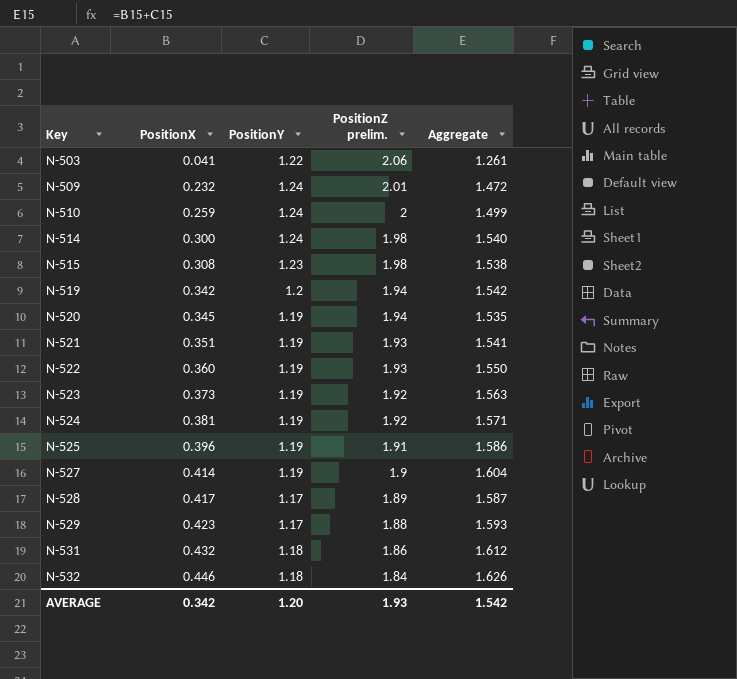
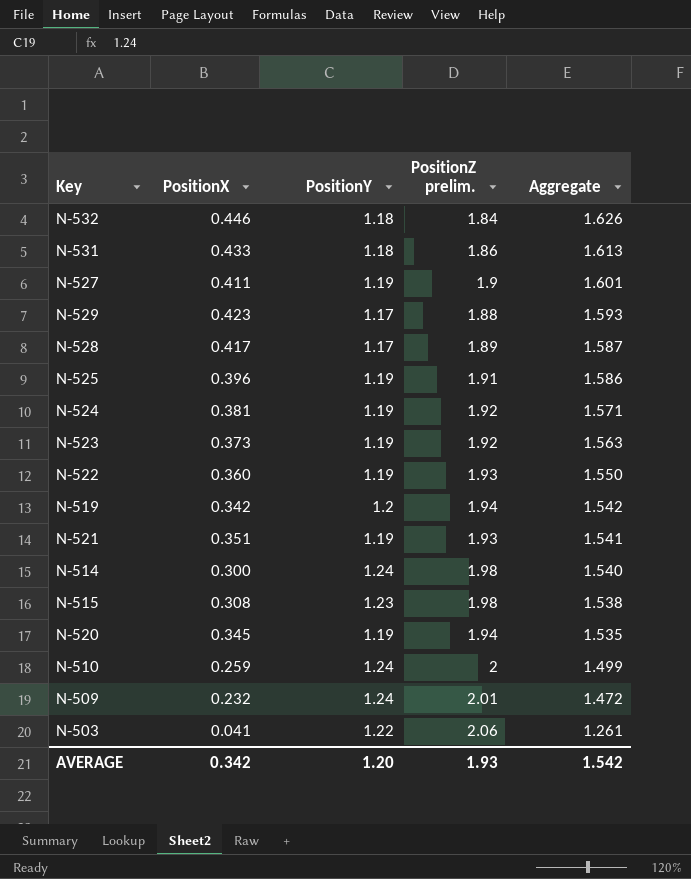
row order: Key ascending -> Aggregate descending
N-531 | PositionX: 0.432 -> 0.433
N-531 | Aggregate: 1.612 -> 1.613
N-527 | PositionX: 0.414 -> 0.411
N-527 | Aggregate: 1.604 -> 1.601

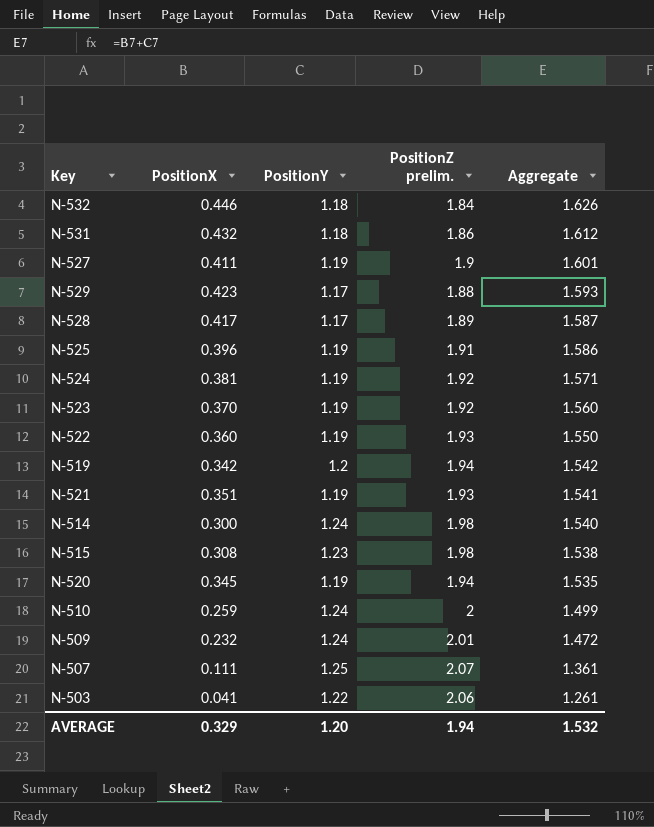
N-531 | PositionX: 0.433 -> 0.432
N-531 | Aggregate: 1.613 -> 1.612
N-523 | PositionX: 0.373 -> 0.370
N-523 | Aggregate: 1.563 -> 1.560
row N-507: none -> 0.111 | 1.25 | 2.07 | 1.361
AVERAGE | PositionX: 0.342 -> 0.329
AVERAGE | PositionZ prelim.: 1.93 -> 1.94
AVERAGE | Aggregate: 1.542 -> 1.532

